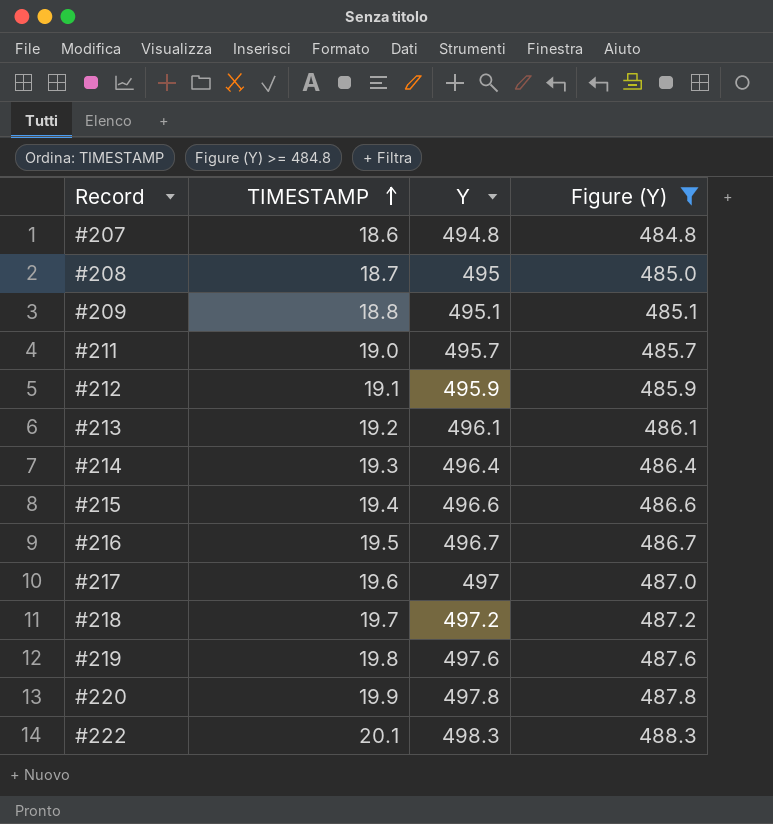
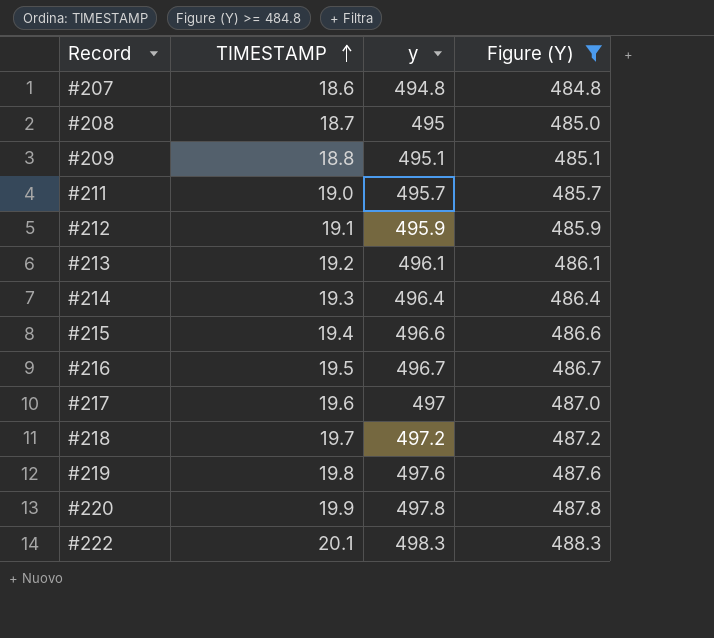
column name: Y -> y

